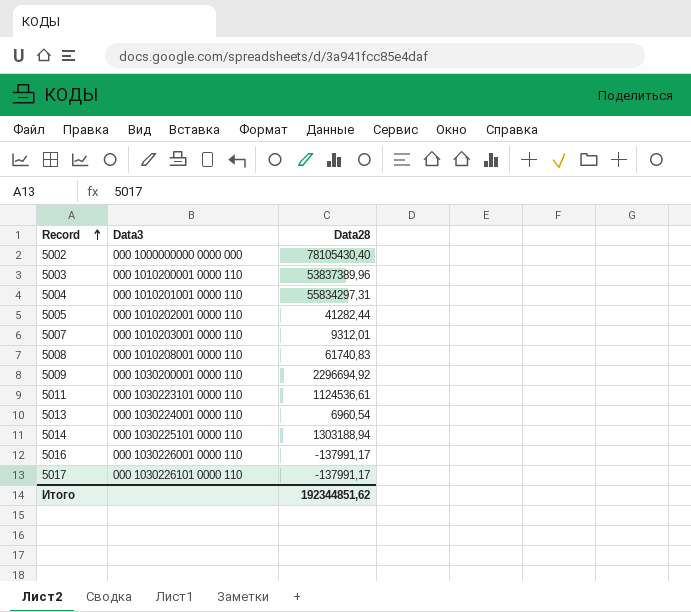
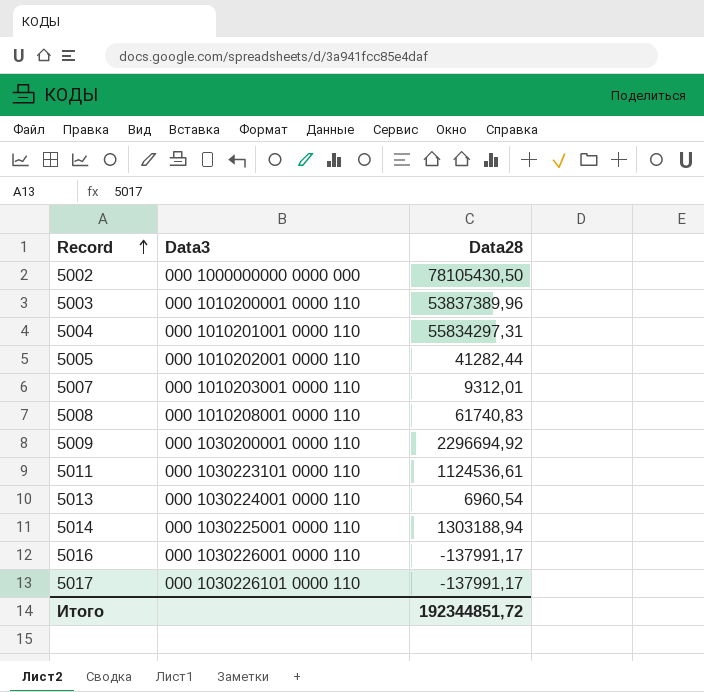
5002 | Data28: 78105430,40 -> 78105430,50
5014 | Data3: 000 1030225101 0000 110 -> 000 1030225001 0000 110
Итого | Data28: 192344851,62 -> 192344851,72

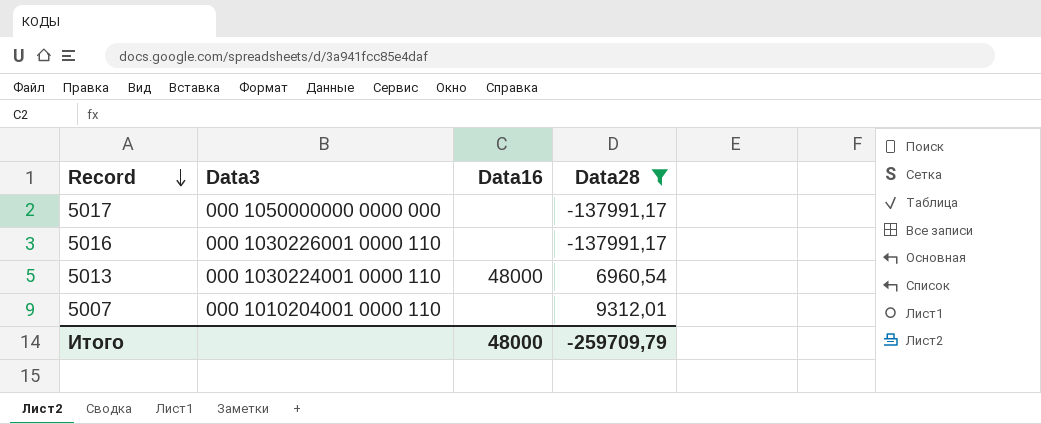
filter: none -> Data28 <= 9312,01
row order: Record ascending -> Record descending
column Data16 | position: none -> 3
5017 | Data3: 000 1030226101 0000 110 -> 000 1050000000 0000 000
5007 | Data3: 000 1010203001 0000 110 -> 000 1010204001 0000 110
Итого | Data28: 192344851,72 -> -259709,79

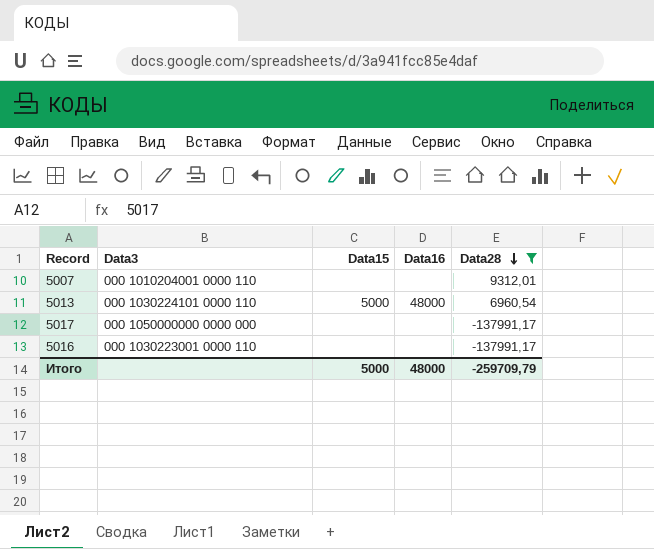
row order: Record descending -> Data28 descending
column Data15 | position: none -> 3
5013 | Data3: 000 1030224001 0000 110 -> 000 1030224101 0000 110
5016 | Data3: 000 1030226001 0000 110 -> 000 1030223001 0000 110

